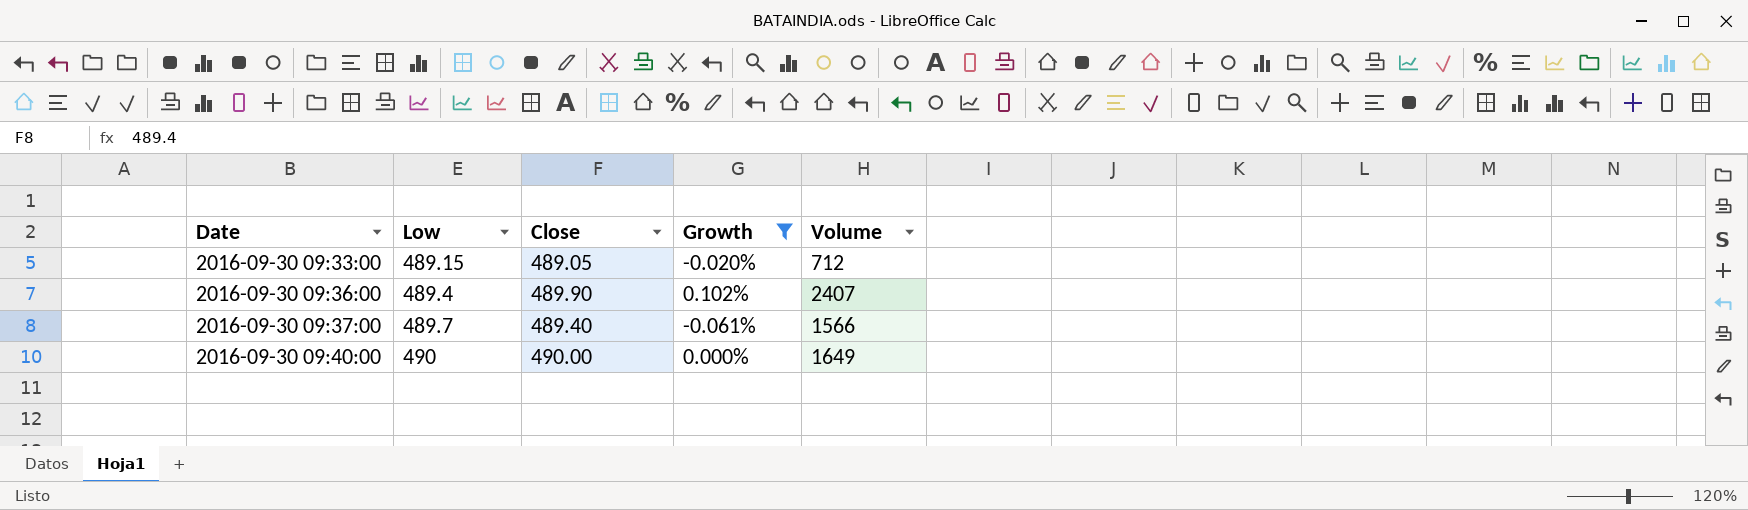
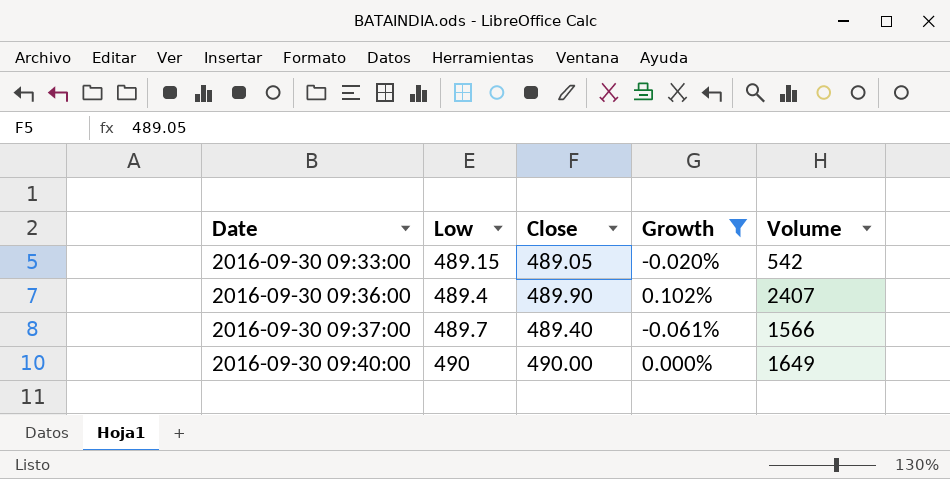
2016-09-30 09:33:00 | Volume: 712 -> 542

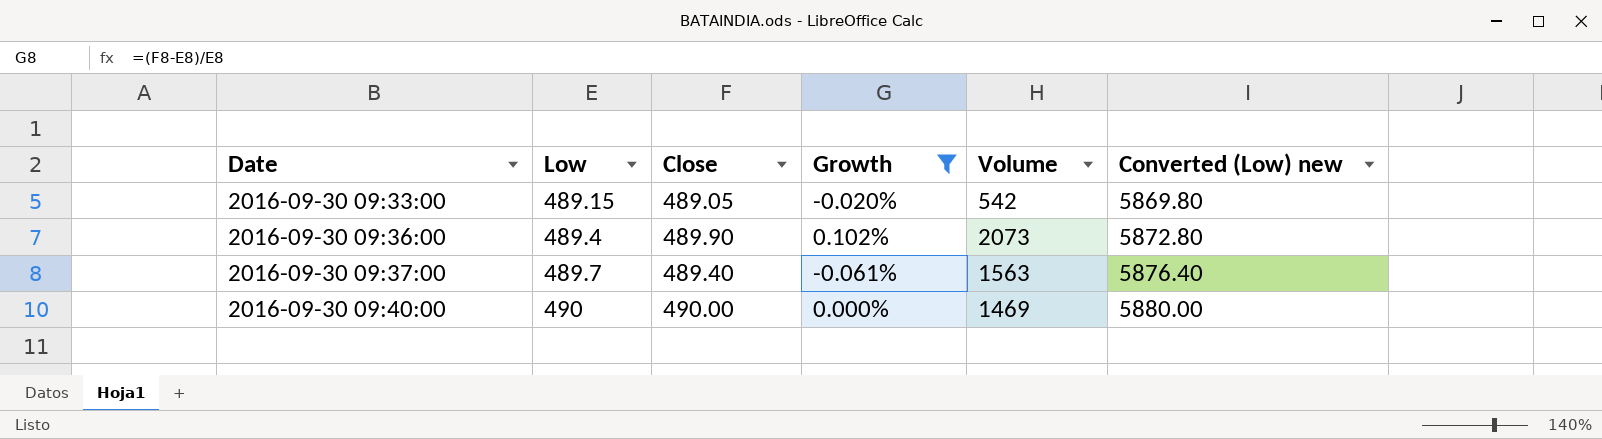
column Converted (Low) new | formula: none -> [Low] * 12
2016-09-30 09:36:00 | Volume: 2407 -> 2073
2016-09-30 09:37:00 | Volume: 1566 -> 1563
2016-09-30 09:40:00 | Volume: 1649 -> 1469

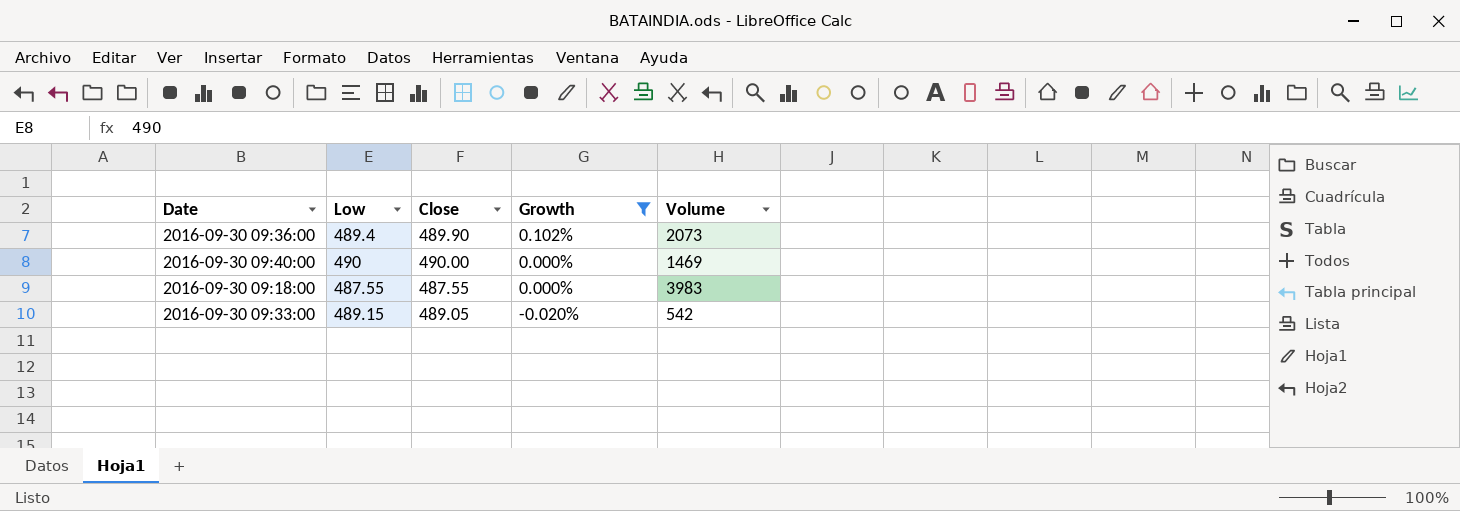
row order: Date ascending -> Growth descending
column Converted (Low) new | formula: [Low] * 12 -> none
row 2016-09-30 09:37:00: 489.7 | 489.40 | -0.061% | 1563 | 5876.40 -> none
row 2016-09-30 09:18:00: none -> 487.55 | 487.55 | 0.000% | 3983

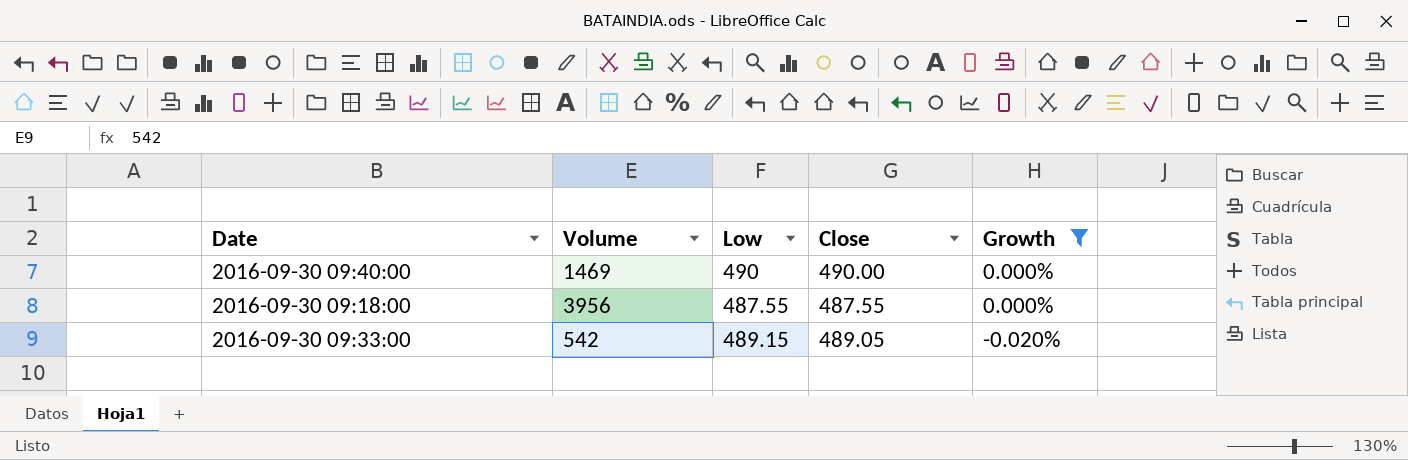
column Volume | position: 5 -> 2
row 2016-09-30 09:36:00: 489.4 | 489.90 | 0.102% | 2073 -> none
2016-09-30 09:18:00 | Volume: 3983 -> 3956

